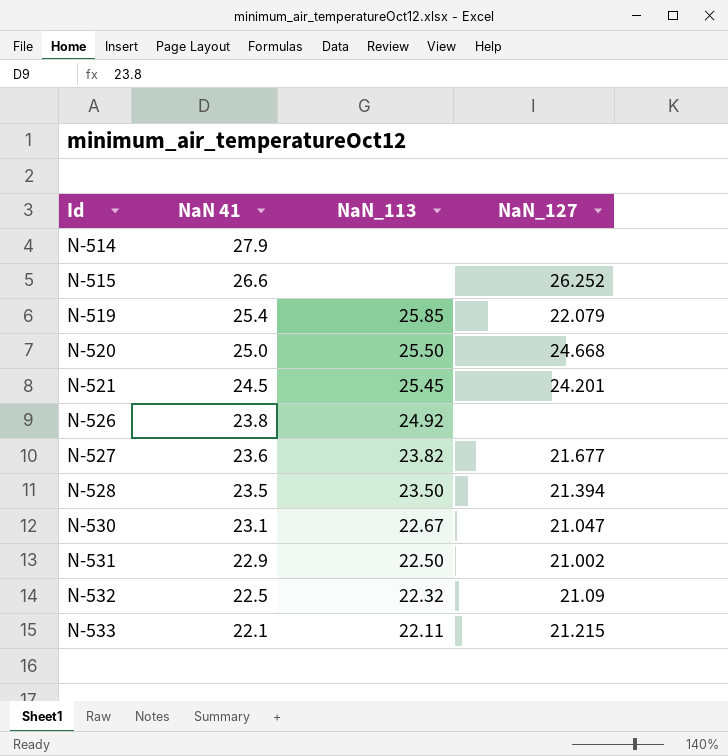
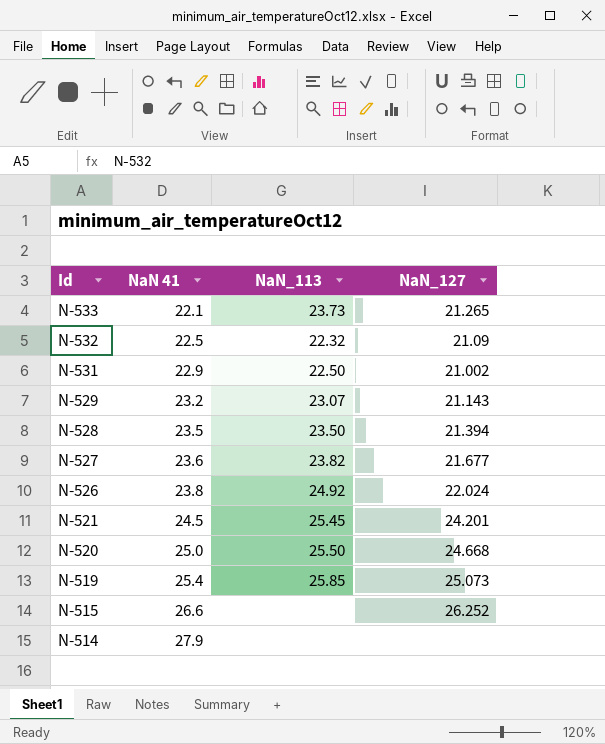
row order: Id ascending -> Id descending
row N-530: 23.1 | 22.67 | 21.047 -> none
N-533 | NaN_113: 22.11 -> 23.73
N-533 | NaN_127: 21.215 -> 21.265
row N-529: none -> 23.2 | 23.07 | 21.143
N-526 | NaN_127: none -> 22.024
N-519 | NaN_127: 22.079 -> 25.073

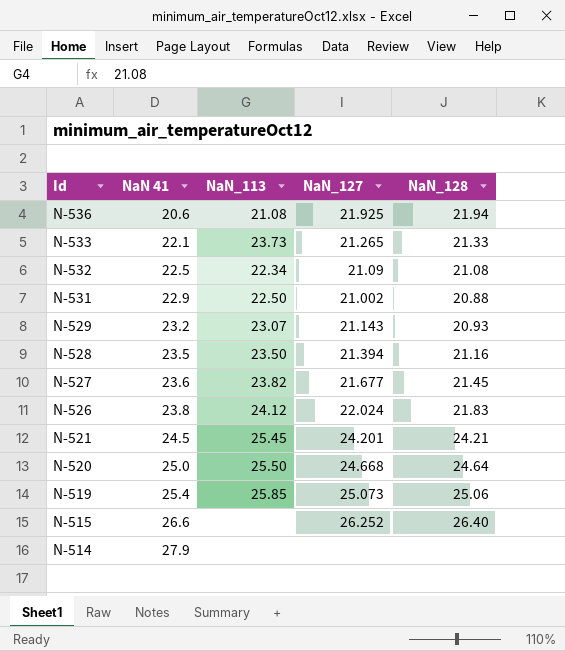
column NaN_128 | position: none -> 5
row N-536: none -> 20.6 | 21.08 | 21.925 | 21.94
N-532 | NaN_113: 22.32 -> 22.34
N-526 | NaN_113: 24.92 -> 24.12

